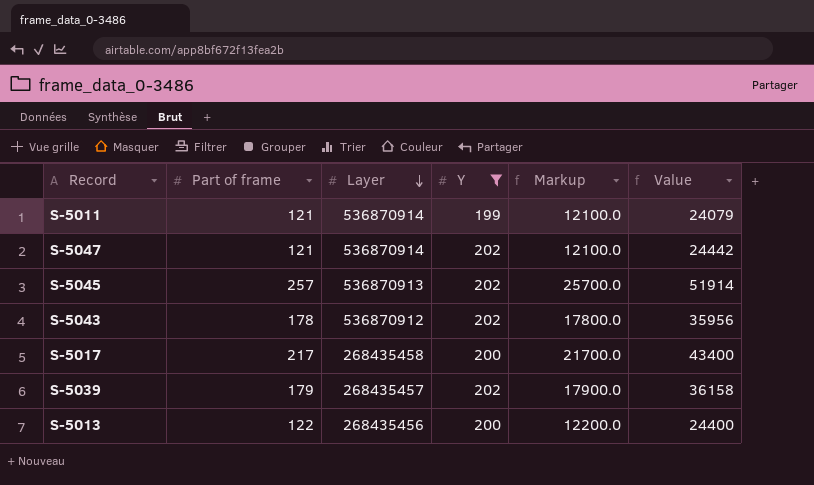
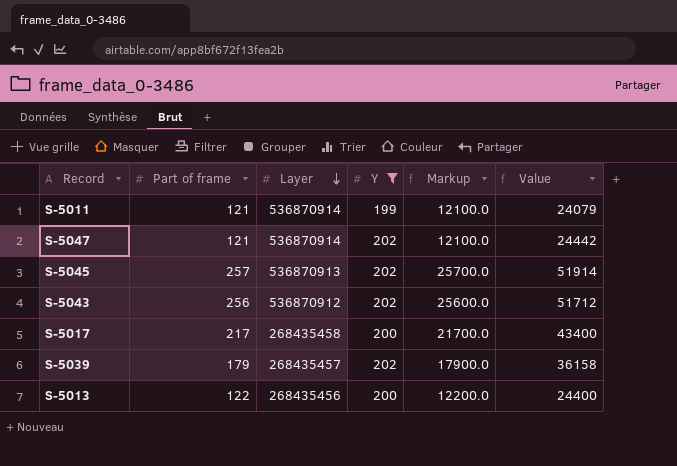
S-5043 | Part of frame: 178 -> 256
S-5043 | Markup: 17800.0 -> 25600.0
S-5043 | Value: 35956 -> 51712

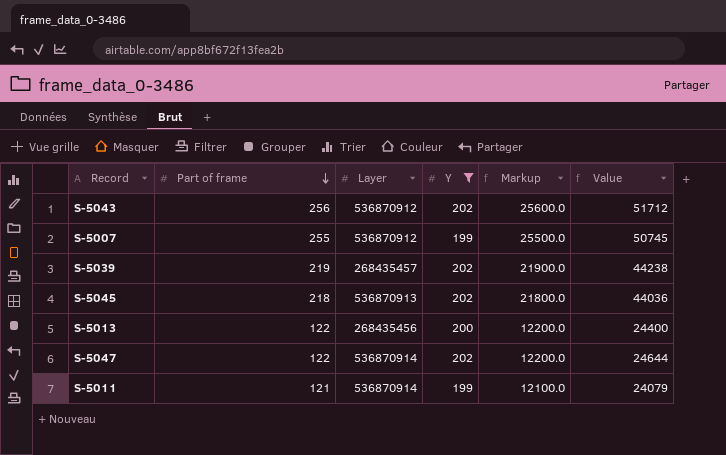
row order: Layer descending -> Part of frame descending
row S-5017: 217 | 268435458 | 200 | 21700.0 | 43400 -> none
row S-5007: none -> 255 | 536870912 | 199 | 25500.0 | 50745
S-5039 | Part of frame: 179 -> 219
S-5039 | Markup: 17900.0 -> 21900.0
S-5039 | Value: 36158 -> 44238
S-5045 | Part of frame: 257 -> 218
S-5045 | Markup: 25700.0 -> 21800.0
S-5045 | Value: 51914 -> 44036
S-5047 | Part of frame: 121 -> 122
S-5047 | Markup: 12100.0 -> 12200.0
S-5047 | Value: 24442 -> 24644

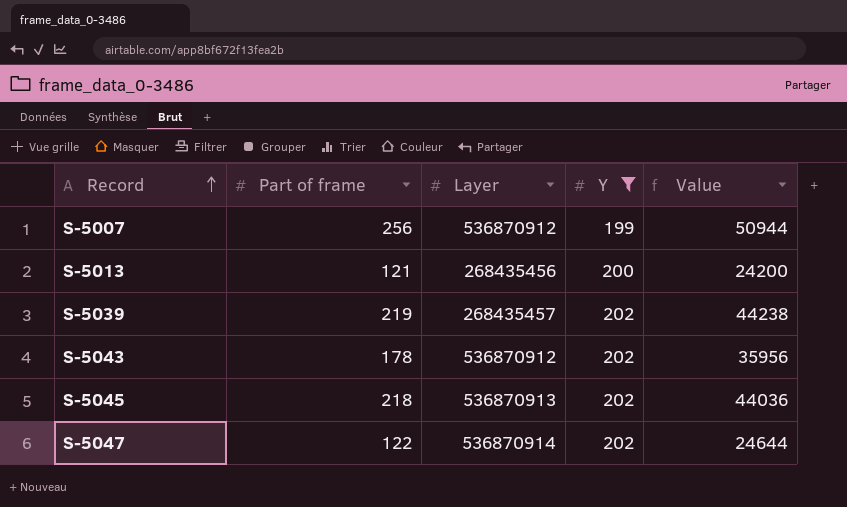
row order: Part of frame descending -> Record ascending
column Markup | formula: [Part of frame] * 100 -> none
row S-5011: 121 | 536870914 | 199 | 12100.0 | 24079 -> none
S-5007 | Part of frame: 255 -> 256
S-5007 | Value: 50745 -> 50944
S-5013 | Part of frame: 122 -> 121
S-5013 | Value: 24400 -> 24200
S-5043 | Part of frame: 256 -> 178
S-5043 | Value: 51712 -> 35956

